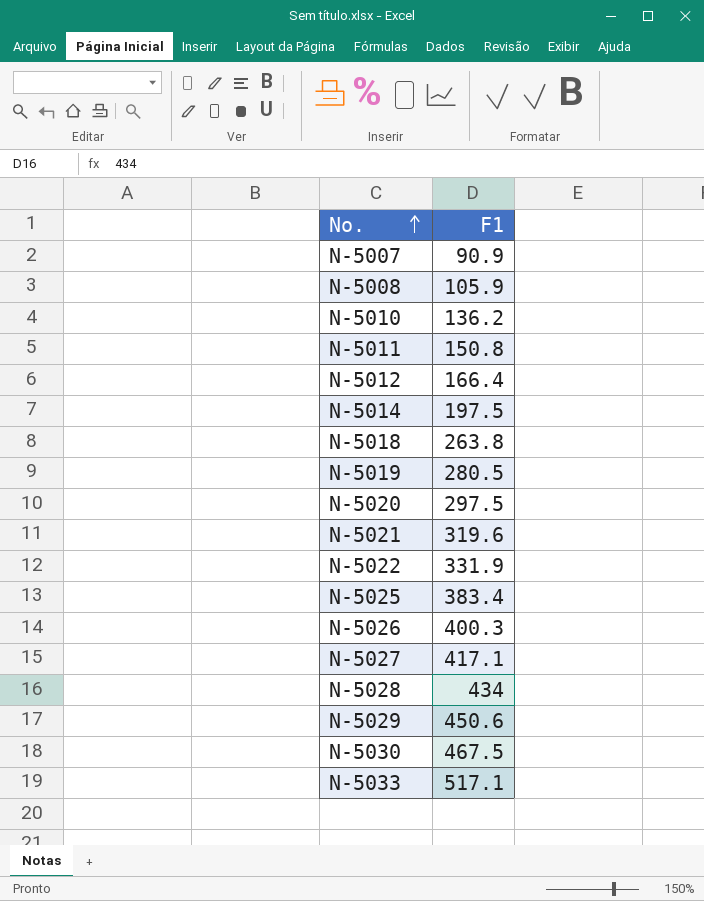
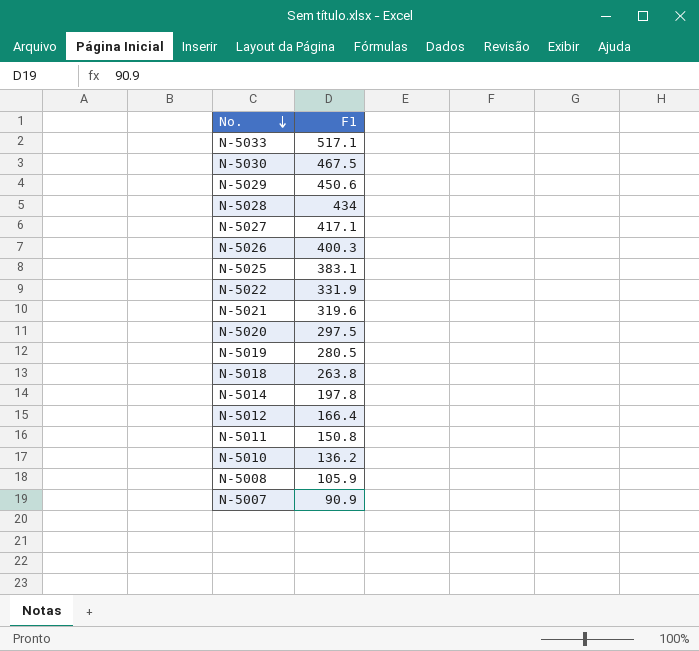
row order: No. ascending -> No. descending
N-5025 | F1: 383.4 -> 383.1
N-5014 | F1: 197.5 -> 197.8

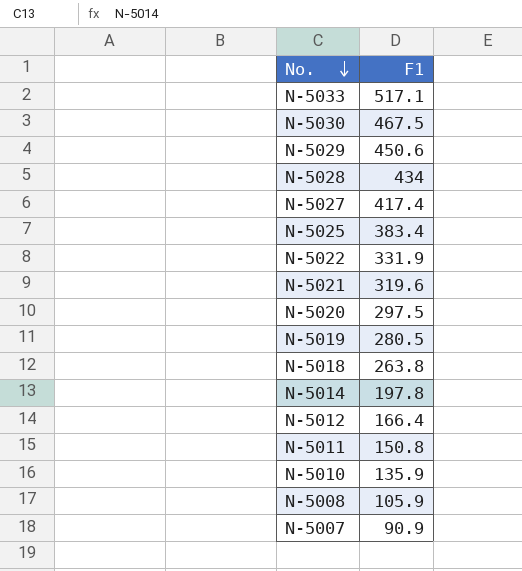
row N-5026: 400.3 -> none
N-5027 | F1: 417.1 -> 417.4
N-5025 | F1: 383.1 -> 383.4
N-5010 | F1: 136.2 -> 135.9

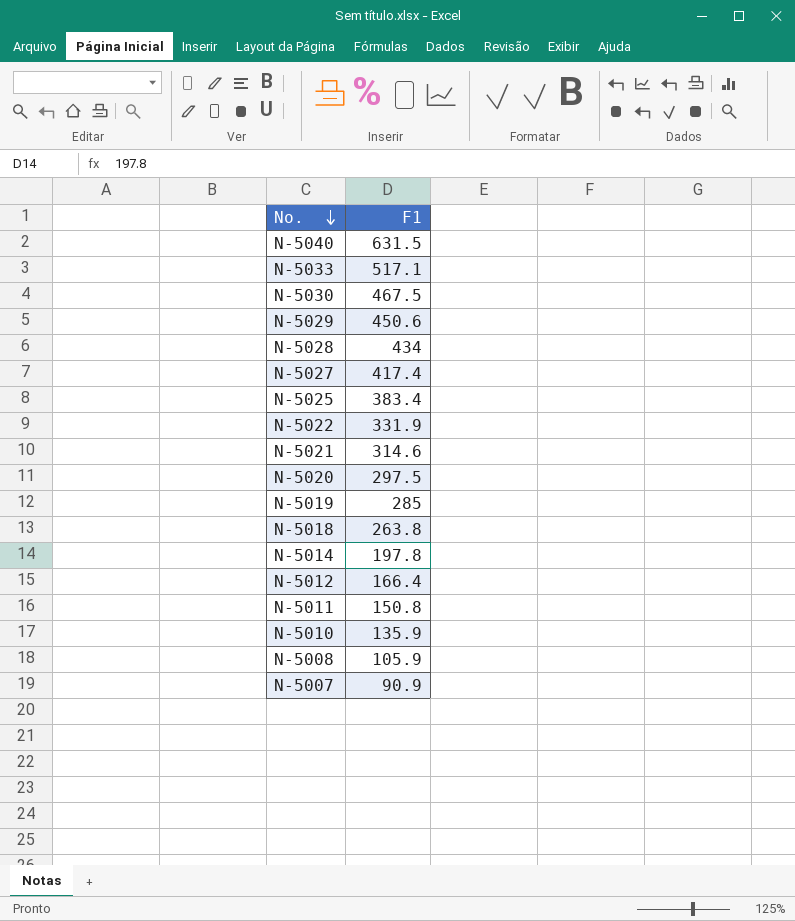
row N-5040: none -> 631.5
N-5021 | F1: 319.6 -> 314.6
N-5019 | F1: 280.5 -> 285

